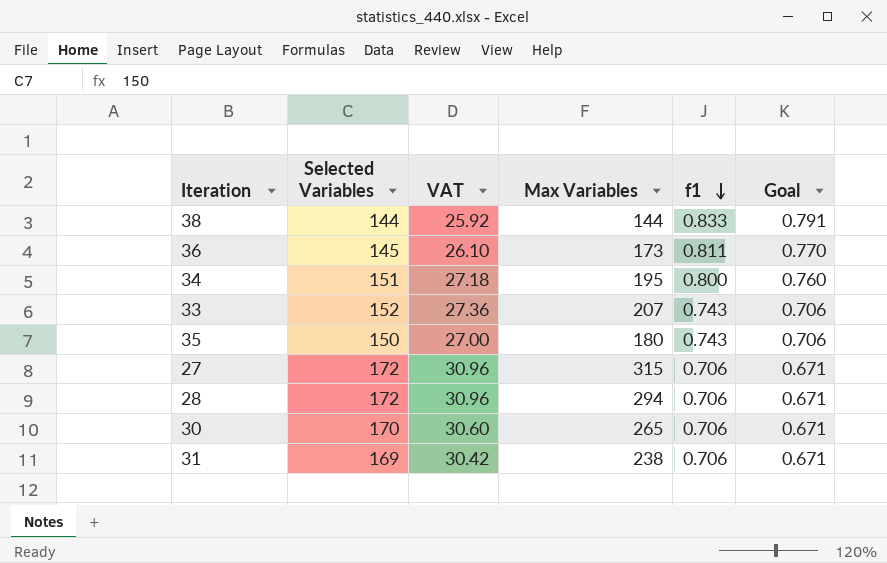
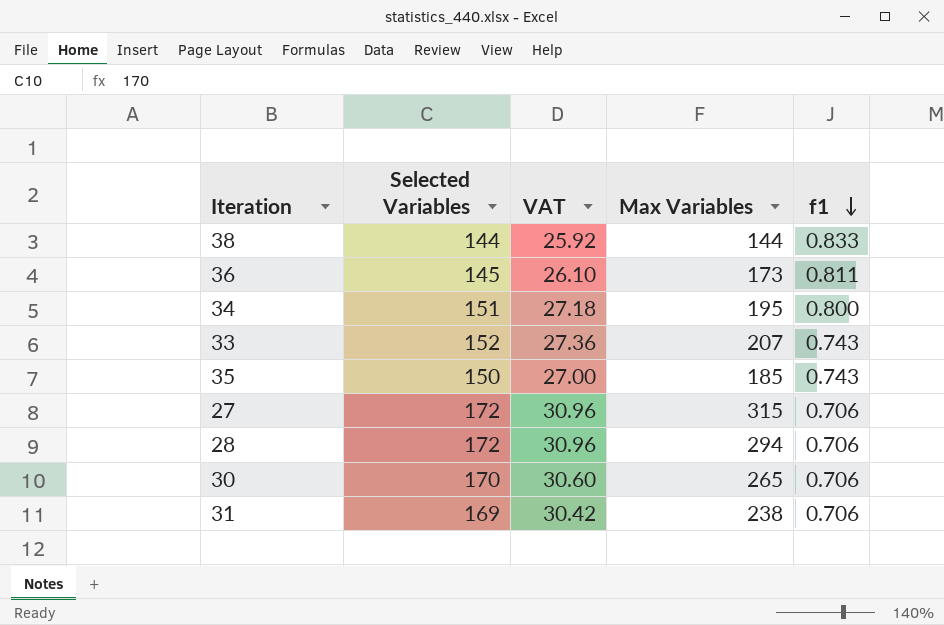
column Goal | formula: [f1] * 0.95 -> none
35 | Max Variables: 180 -> 185

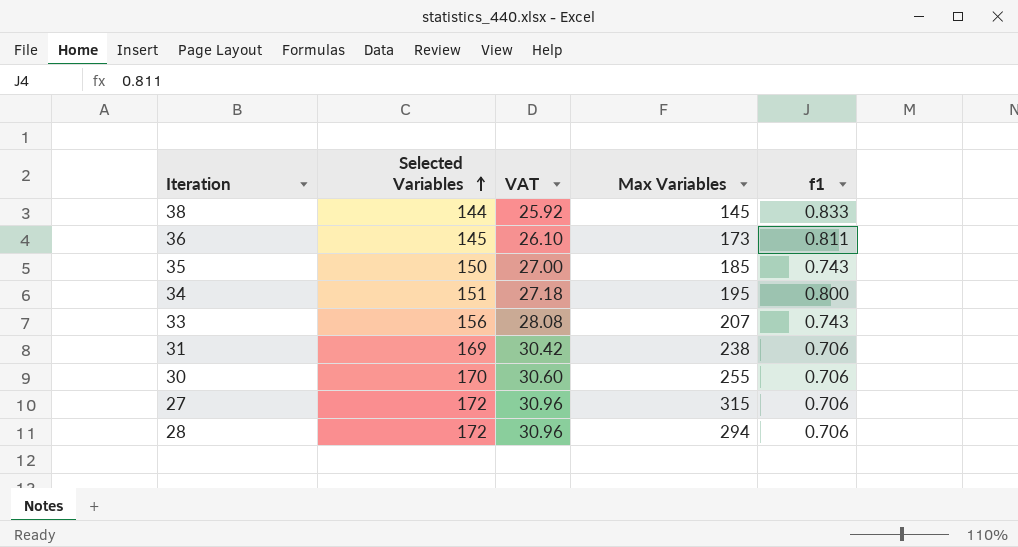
row order: f1 descending -> Selected Variables ascending
38 | Max Variables: 144 -> 145
33 | Selected Variables: 152 -> 156
33 | VAT: 27.36 -> 28.08
30 | Max Variables: 265 -> 255

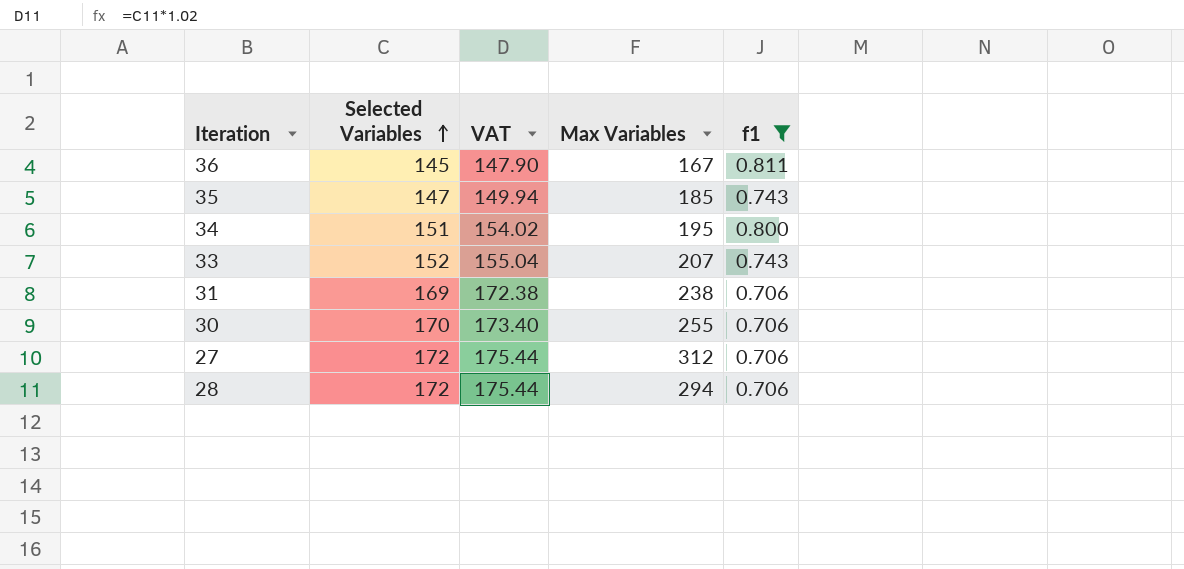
filter: none -> f1 != 0.833
column VAT | formula: [Selected Variables] * 0.18 -> [Selected Variables] * 1.02
36 | Max Variables: 173 -> 167
35 | Selected Variables: 150 -> 147
33 | Selected Variables: 156 -> 152
27 | Max Variables: 315 -> 312

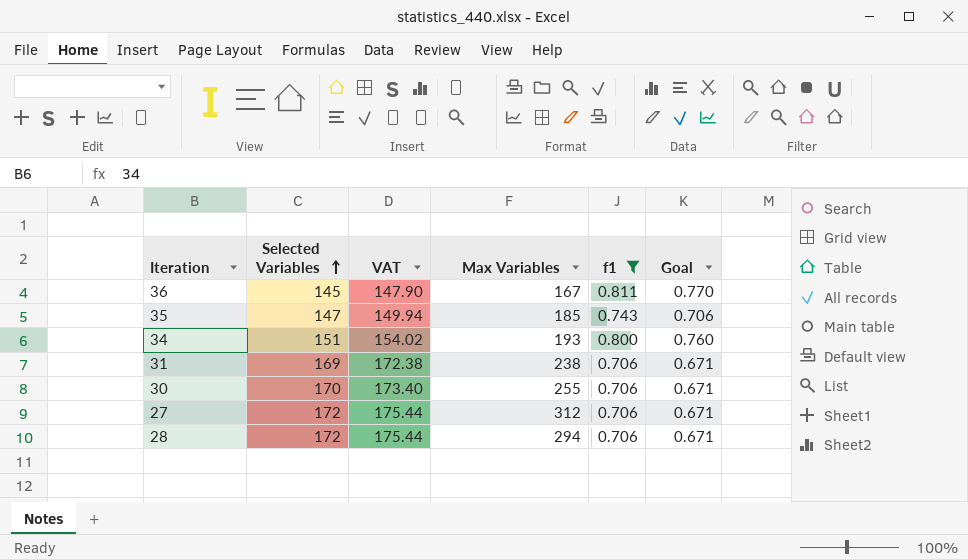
column Goal | formula: none -> [f1] * 0.95
row 33: 152 | 155.04 | 207 | 0.743 -> none
34 | Max Variables: 195 -> 193

